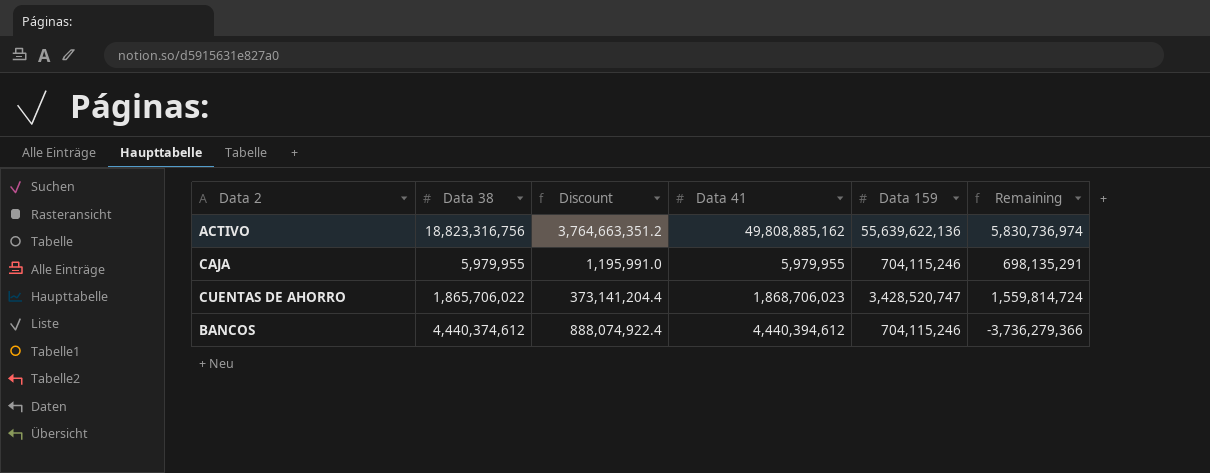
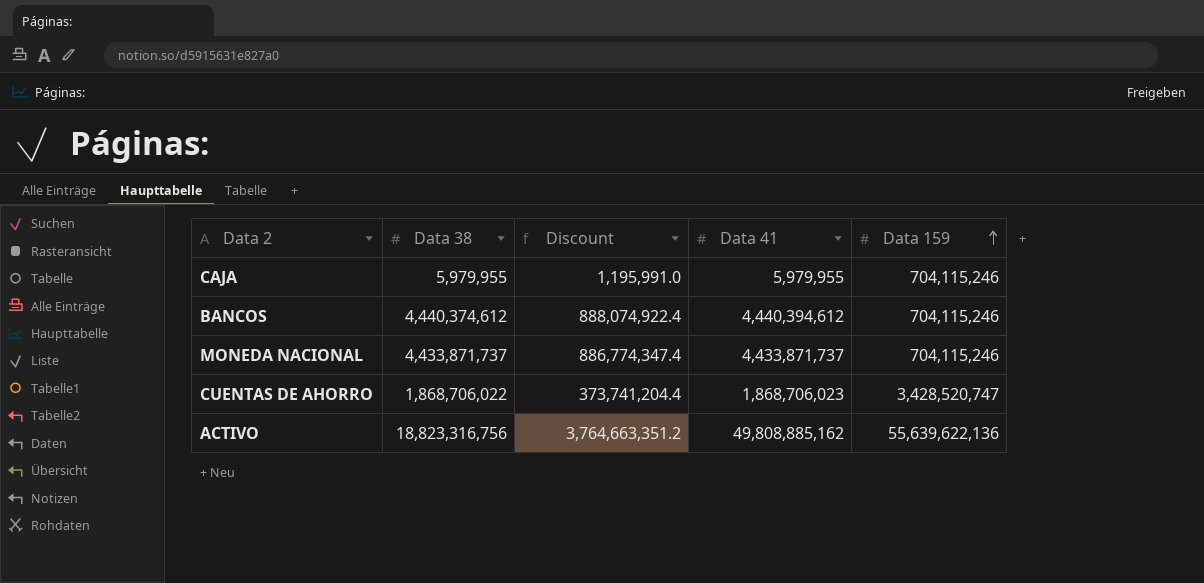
row order: none -> Data 159 ascending
column Remaining | formula: [Data 159] - [Data 41] -> none
row MONEDA NACIONAL: none -> 4,433,871,737 | 886,774,347.4 | 4,433,871,737 | 704,115,246
CUENTAS DE AHORRO | Data 38: 1,865,706,022 -> 1,868,706,022
CUENTAS DE AHORRO | Discount: 373,141,204.4 -> 373,741,204.4

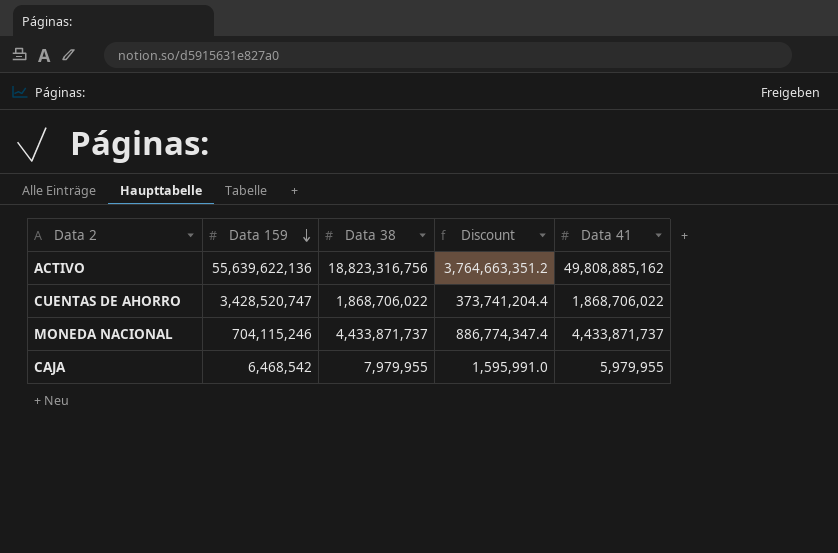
row order: Data 159 ascending -> Data 159 descending
column Data 159 | position: 5 -> 2
row BANCOS: 4,440,374,612 | 888,074,922.4 | 4,440,394,612 | 704,115,246 -> none
CUENTAS DE AHORRO | Data 41: 1,868,706,023 -> 1,868,706,022
CAJA | Data 159: 704,115,246 -> 6,468,542
CAJA | Data 38: 5,979,955 -> 7,979,955
CAJA | Discount: 1,195,991.0 -> 1,595,991.0

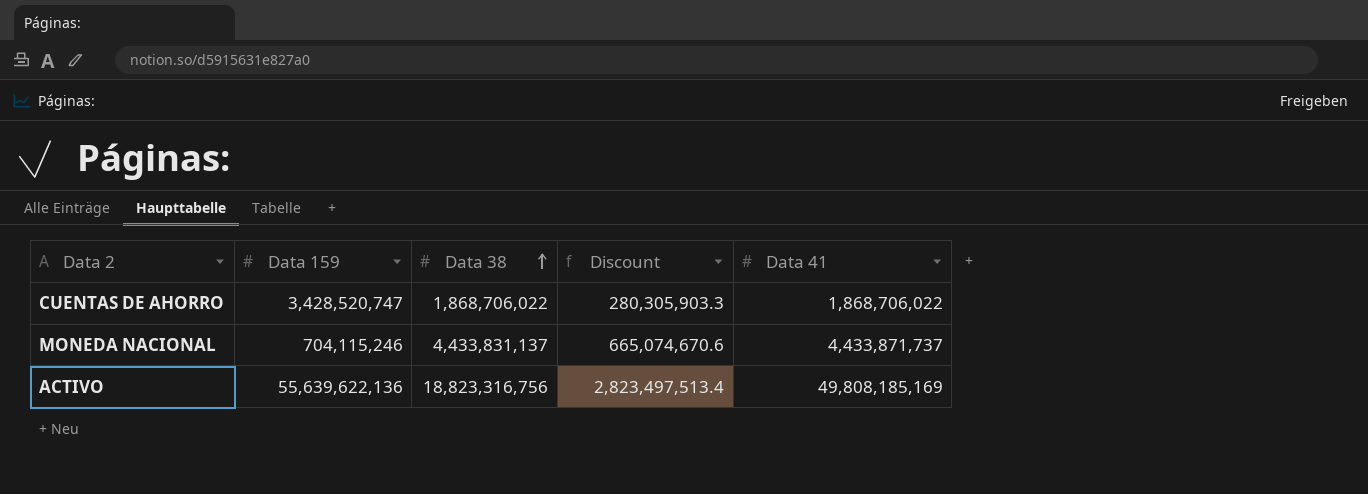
row order: Data 159 descending -> Data 38 ascending
column Discount | formula: [Data 38] * 0.2 -> [Data 38] * 0.15
row CAJA: 6,468,542 | 7,979,955 | 1,595,991.0 | 5,979,955 -> none
MONEDA NACIONAL | Data 38: 4,433,871,737 -> 4,433,831,137
ACTIVO | Data 41: 49,808,885,162 -> 49,808,185,169

